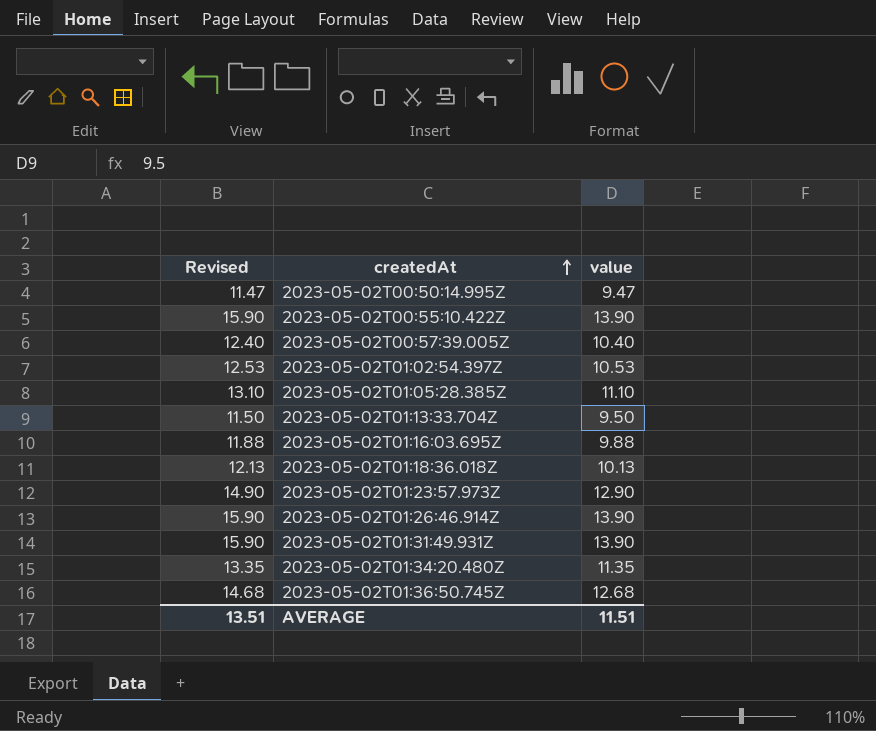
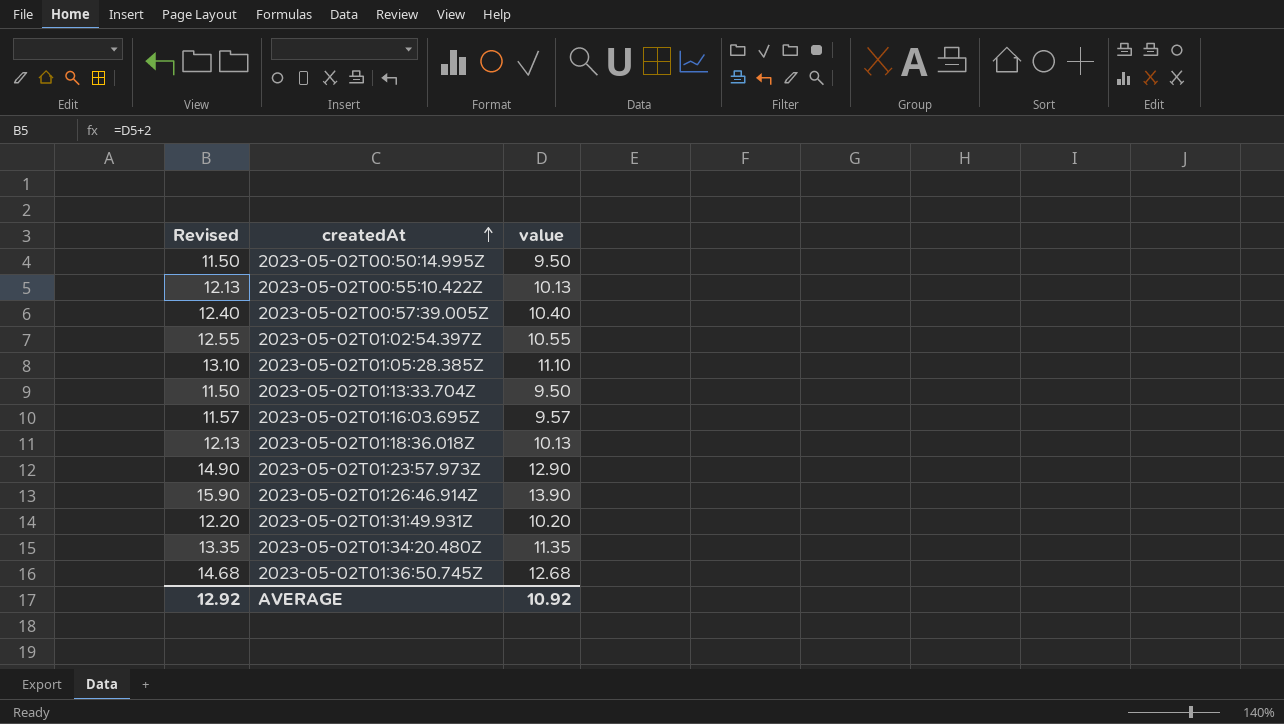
2023-05-02T00:50:14.995Z | Revised: 11.47 -> 11.50
2023-05-02T00:50:14.995Z | value: 9.47 -> 9.50
2023-05-02T00:55:10.422Z | Revised: 15.90 -> 12.13
2023-05-02T00:55:10.422Z | value: 13.90 -> 10.13
2023-05-02T01:02:54.397Z | Revised: 12.53 -> 12.55
2023-05-02T01:02:54.397Z | value: 10.53 -> 10.55
2023-05-02T01:16:03.695Z | Revised: 11.88 -> 11.57
2023-05-02T01:16:03.695Z | value: 9.88 -> 9.57
2023-05-02T01:31:49.931Z | Revised: 15.90 -> 12.20
2023-05-02T01:31:49.931Z | value: 13.90 -> 10.20
AVERAGE | Revised: 13.51 -> 12.92
AVERAGE | value: 11.51 -> 10.92

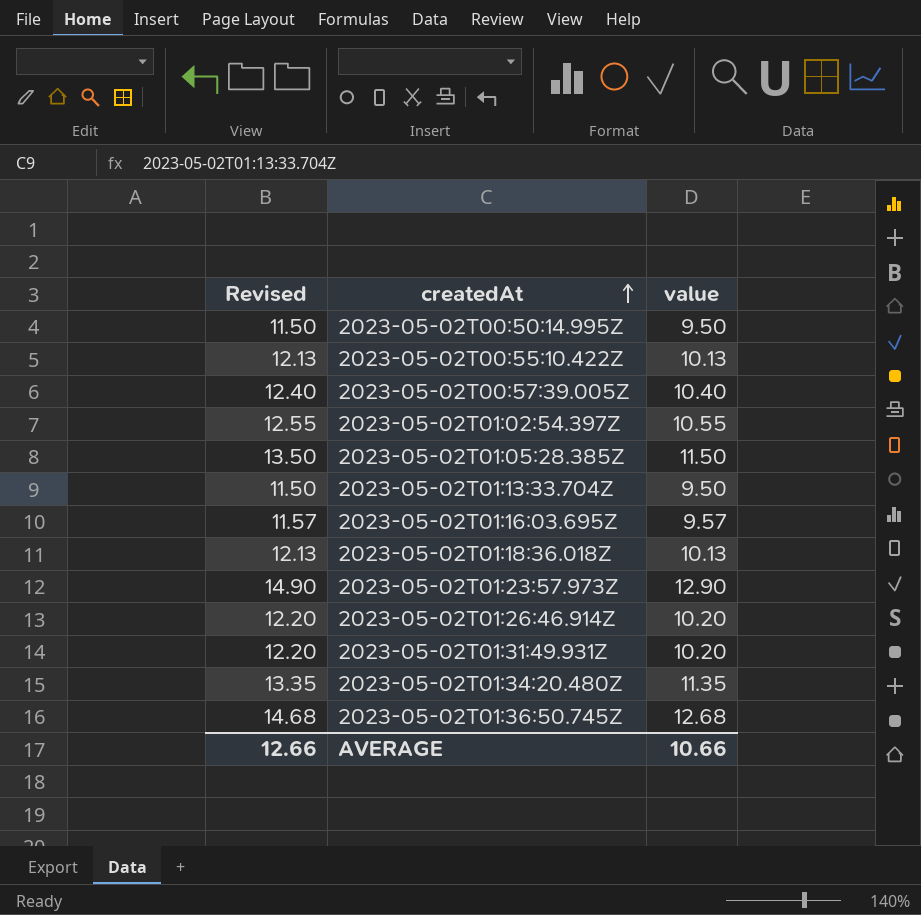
2023-05-02T01:05:28.385Z | Revised: 13.10 -> 13.50
2023-05-02T01:05:28.385Z | value: 11.10 -> 11.50
2023-05-02T01:26:46.914Z | Revised: 15.90 -> 12.20
2023-05-02T01:26:46.914Z | value: 13.90 -> 10.20
AVERAGE | Revised: 12.92 -> 12.66
AVERAGE | value: 10.92 -> 10.66

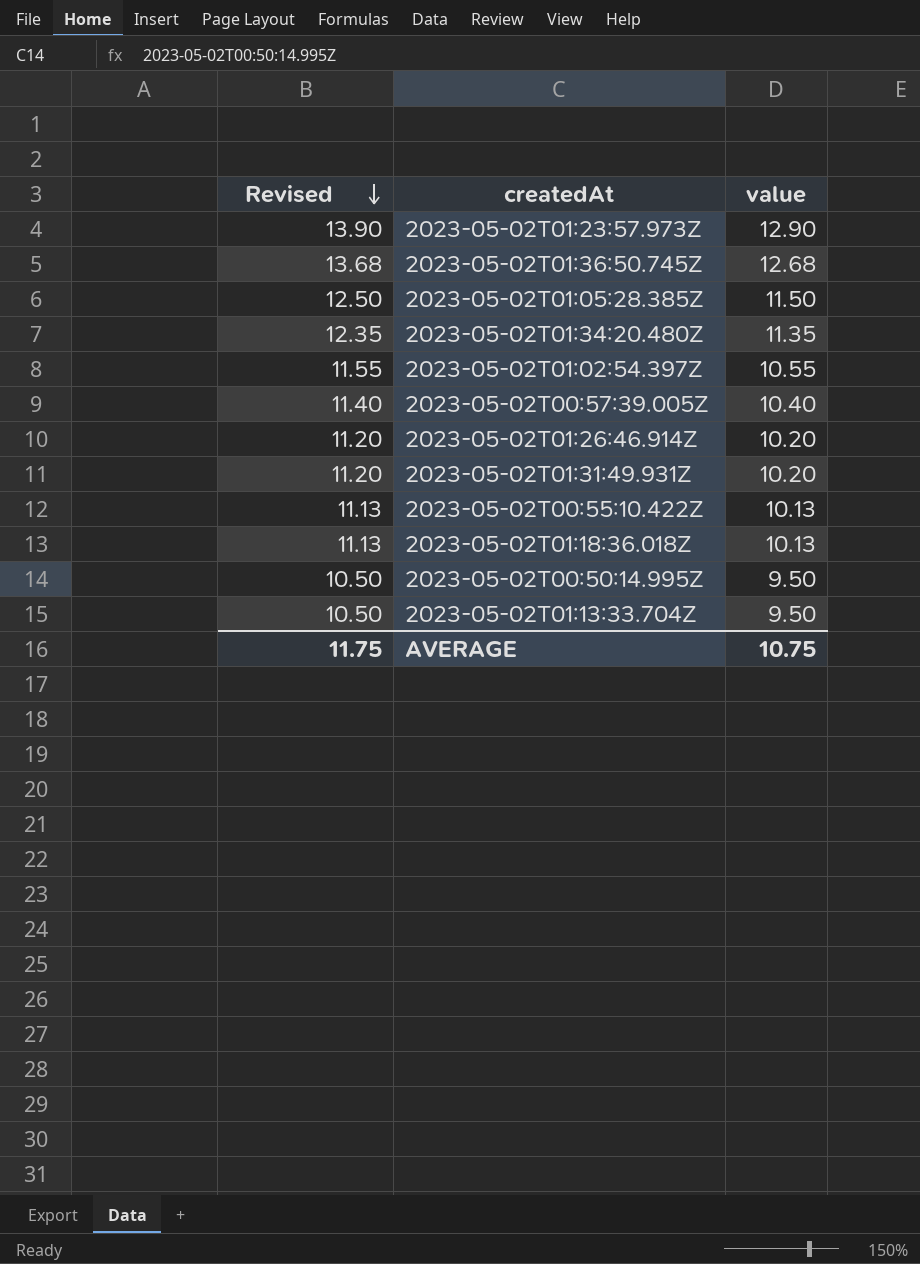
row order: createdAt ascending -> Revised descending
column Revised | formula: [value] + 2 -> [value] + 1
row 2023-05-02T01:16:03.695Z: 11.57 | 9.57 -> none
AVERAGE | Revised: 12.66 -> 11.75
AVERAGE | value: 10.66 -> 10.75

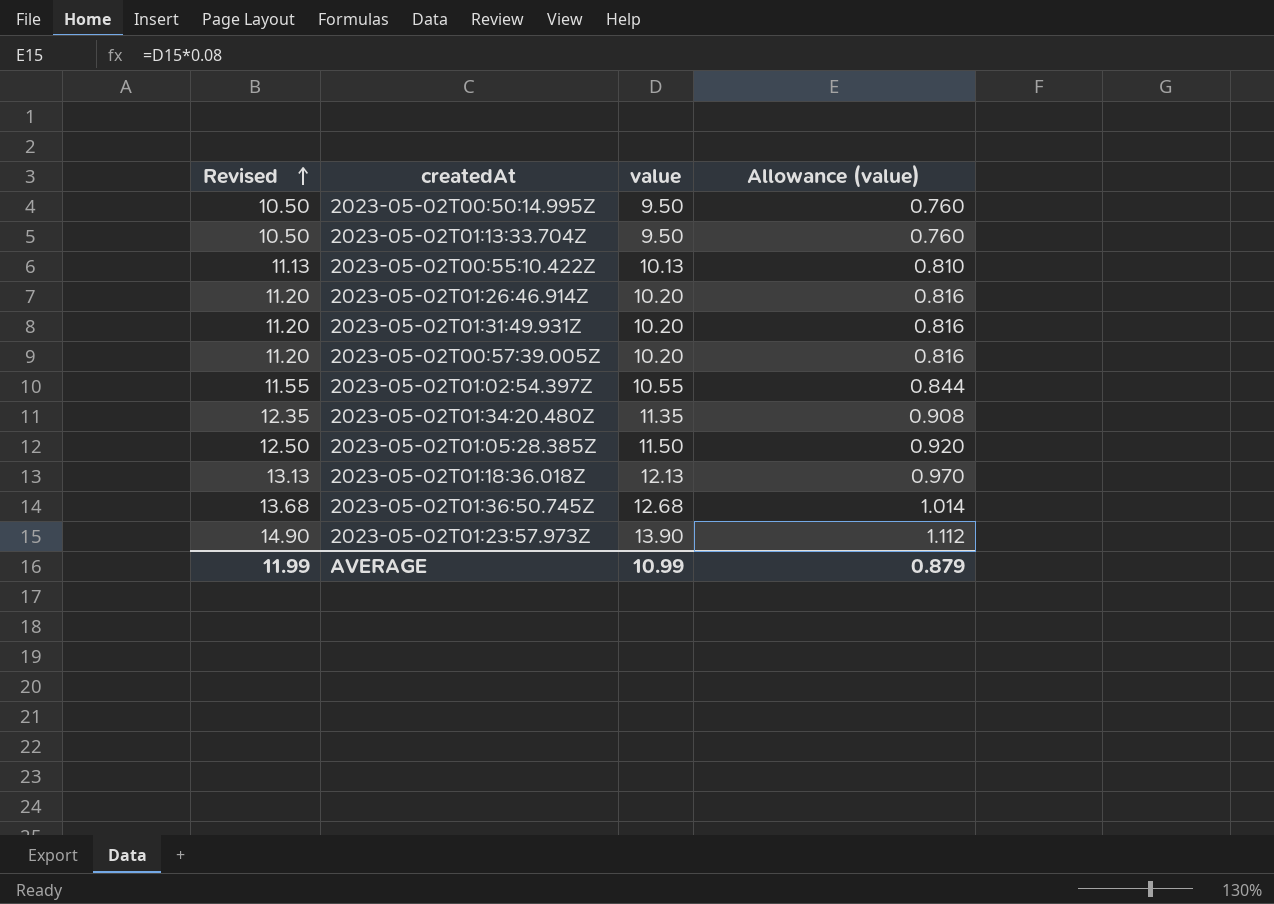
row order: Revised descending -> Revised ascending
column Allowance (value) | formula: none -> [value] * 0.08
2023-05-02T00:57:39.005Z | Revised: 11.40 -> 11.20
2023-05-02T00:57:39.005Z | value: 10.40 -> 10.20
2023-05-02T01:18:36.018Z | Revised: 11.13 -> 13.13
2023-05-02T01:18:36.018Z | value: 10.13 -> 12.13
2023-05-02T01:23:57.973Z | Revised: 13.90 -> 14.90
2023-05-02T01:23:57.973Z | value: 12.90 -> 13.90
AVERAGE | Revised: 11.75 -> 11.99
AVERAGE | value: 10.75 -> 10.99

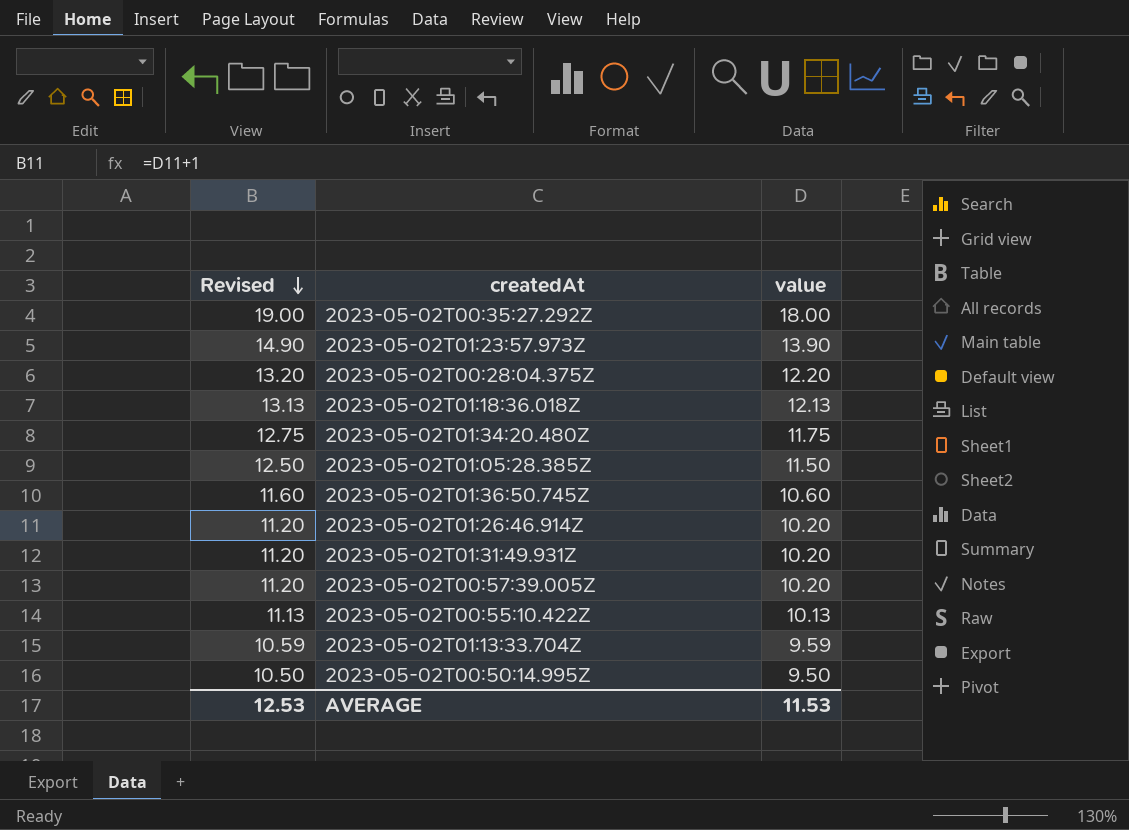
row order: Revised ascending -> Revised descending
column Allowance (value) | formula: [value] * 0.08 -> none
row 2023-05-02T01:02:54.397Z: 11.55 | 10.55 | 0.844 -> none
row 2023-05-02T00:35:27.292Z: none -> 19.00 | 18.00
row 2023-05-02T00:28:04.375Z: none -> 13.20 | 12.20
2023-05-02T01:34:20.480Z | Revised: 12.35 -> 12.75
2023-05-02T01:34:20.480Z | value: 11.35 -> 11.75
2023-05-02T01:36:50.745Z | Revised: 13.68 -> 11.60
2023-05-02T01:36:50.745Z | value: 12.68 -> 10.60
2023-05-02T01:13:33.704Z | Revised: 10.50 -> 10.59
2023-05-02T01:13:33.704Z | value: 9.50 -> 9.59
AVERAGE | Revised: 11.99 -> 12.53
AVERAGE | value: 10.99 -> 11.53

